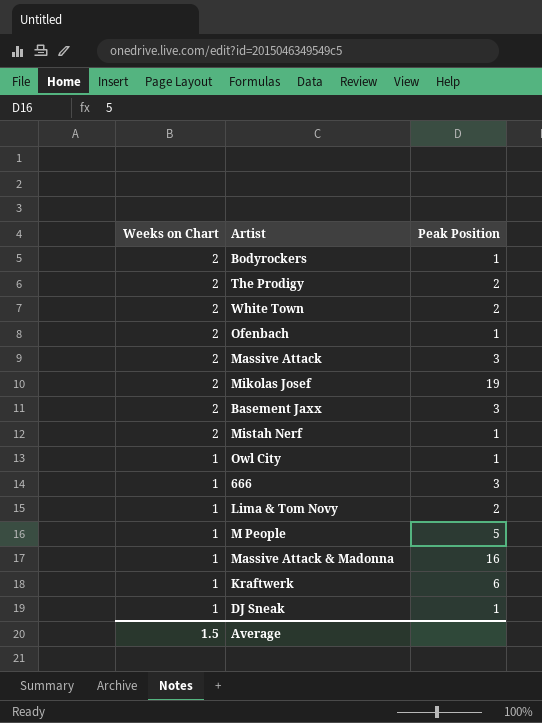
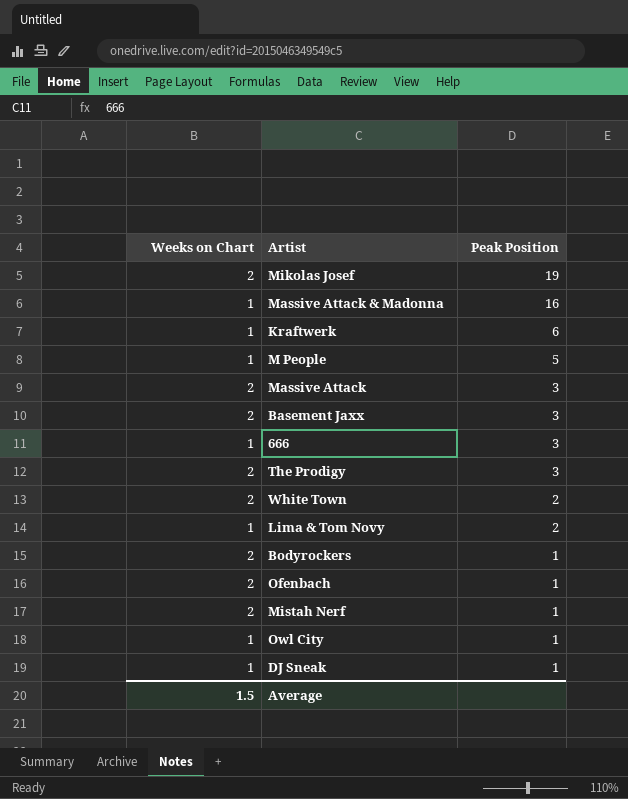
row order: Weeks on Chart descending -> Peak Position descending
The Prodigy | Peak Position: 2 -> 3

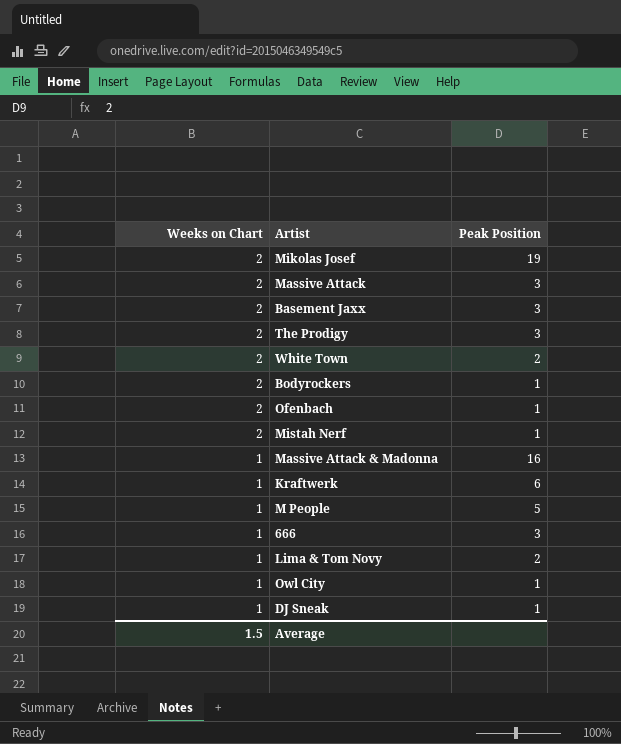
row order: Peak Position descending -> Weeks on Chart descending

